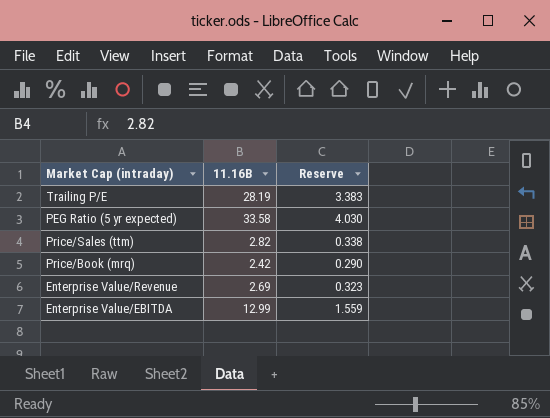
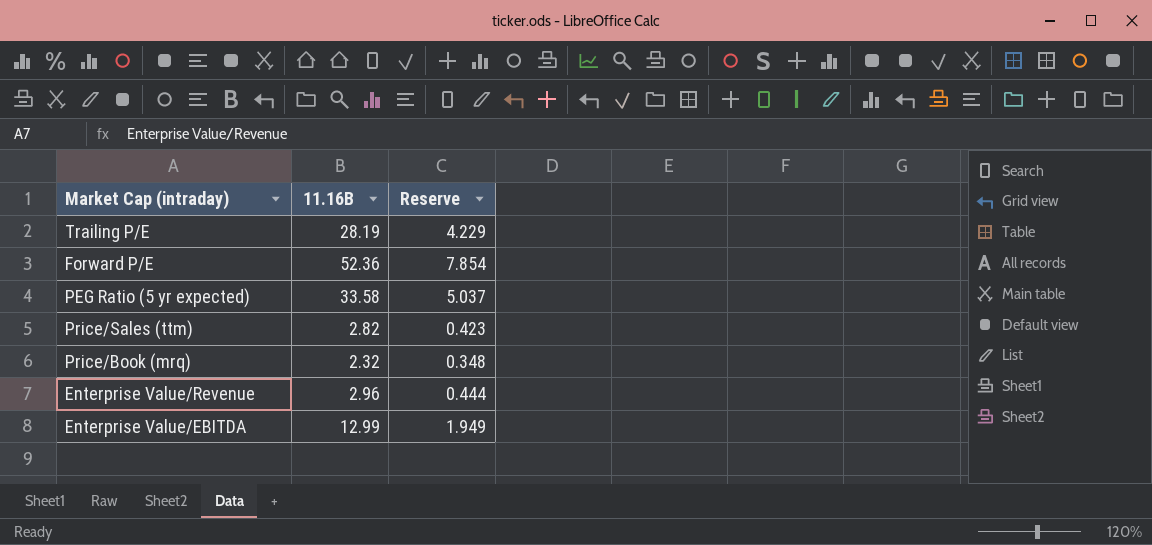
column Reserve | formula: [11.16B] * 0.12 -> [11.16B] * 0.15
row Forward P/E: none -> 52.36 | 7.854
Price/Book (mrq) | 11.16B: 2.42 -> 2.32
Enterprise Value/Revenue | 11.16B: 2.69 -> 2.96

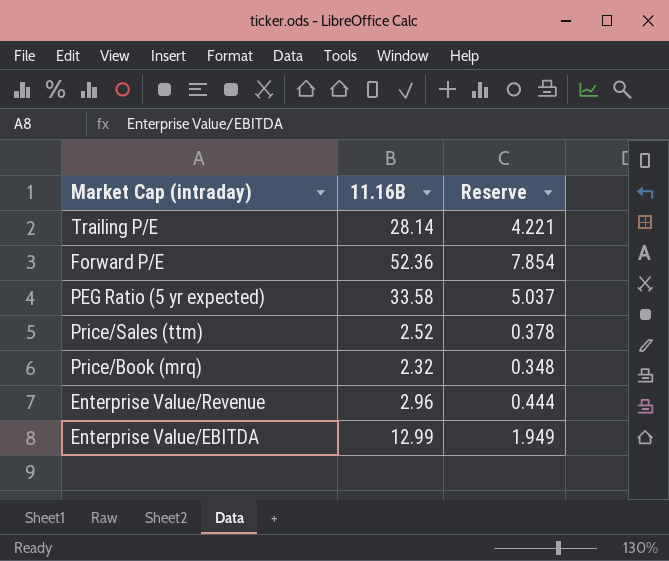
Trailing P/E | 11.16B: 28.19 -> 28.14
Trailing P/E | Reserve: 4.229 -> 4.221
Price/Sales (ttm) | 11.16B: 2.82 -> 2.52
Price/Sales (ttm) | Reserve: 0.423 -> 0.378

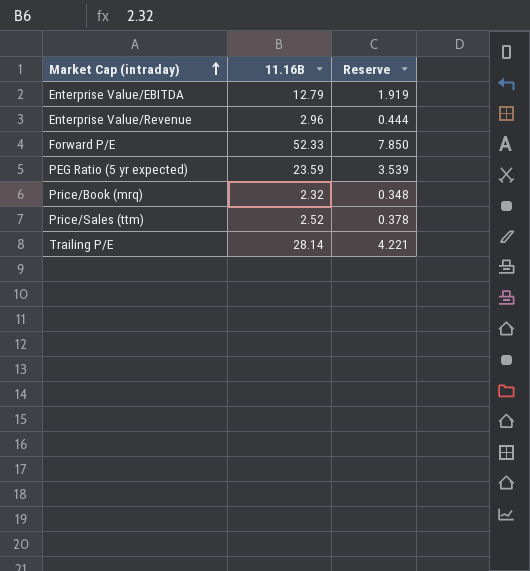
row order: none -> Market Cap (intraday) ascending
Enterprise Value/EBITDA | 11.16B: 12.99 -> 12.79
Enterprise Value/EBITDA | Reserve: 1.949 -> 1.919
Forward P/E | 11.16B: 52.36 -> 52.33
Forward P/E | Reserve: 7.854 -> 7.850
PEG Ratio (5 yr expected) | 11.16B: 33.58 -> 23.59
PEG Ratio (5 yr expected) | Reserve: 5.037 -> 3.539

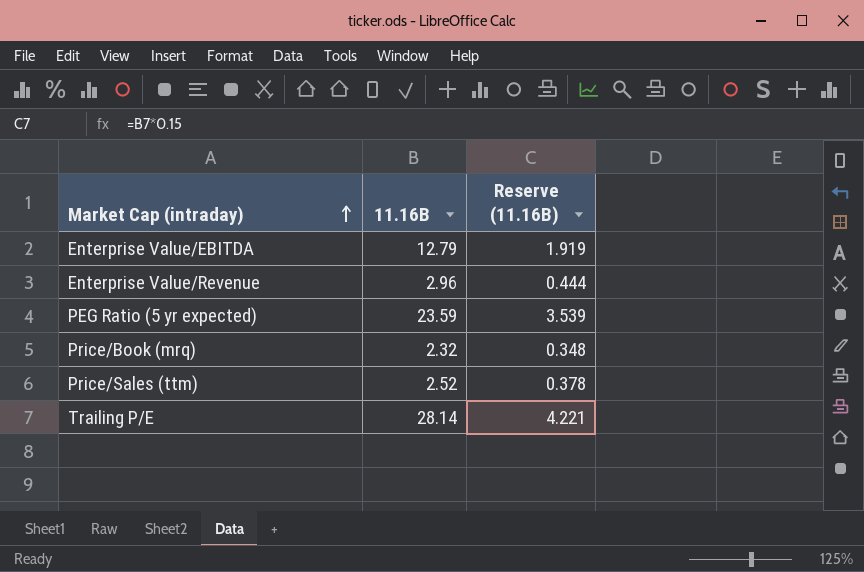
column name: Reserve -> Reserve (11.16B)
row Forward P/E: 52.33 | 7.850 -> none

